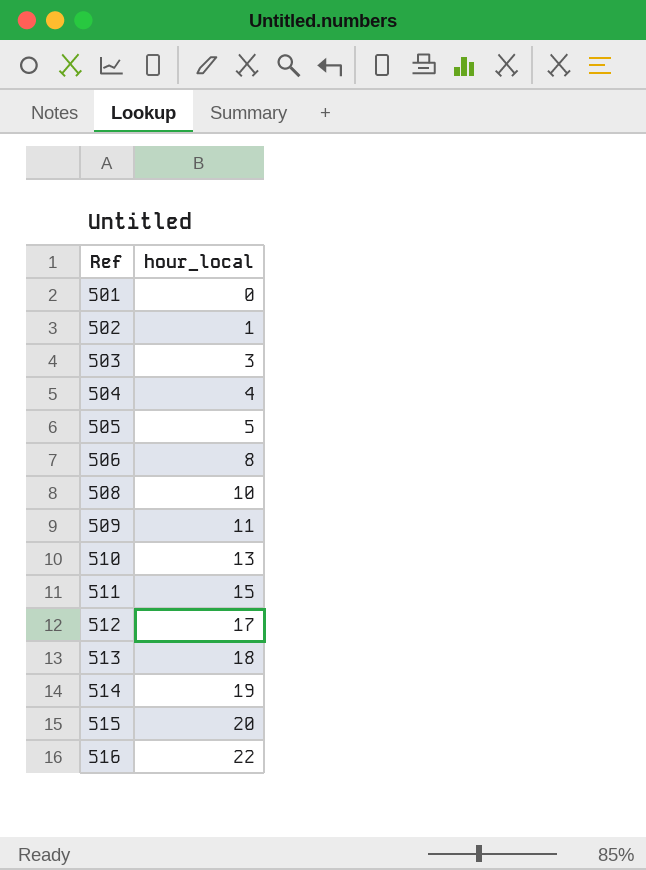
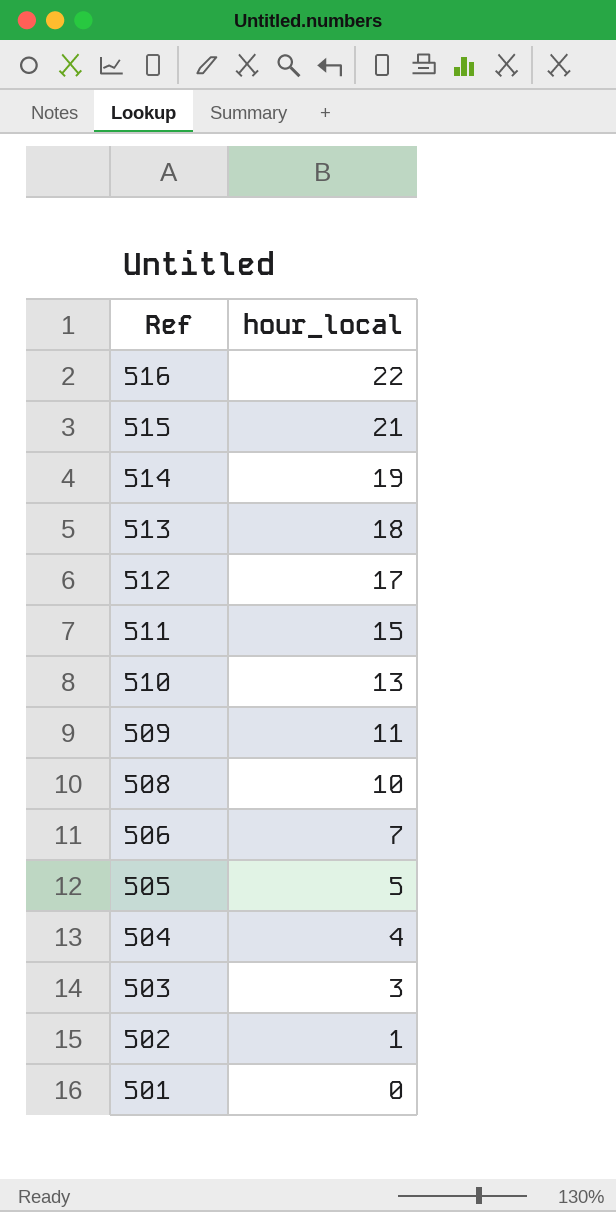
row order: Ref ascending -> Ref descending
515 | hour_local: 20 -> 21
506 | hour_local: 8 -> 7

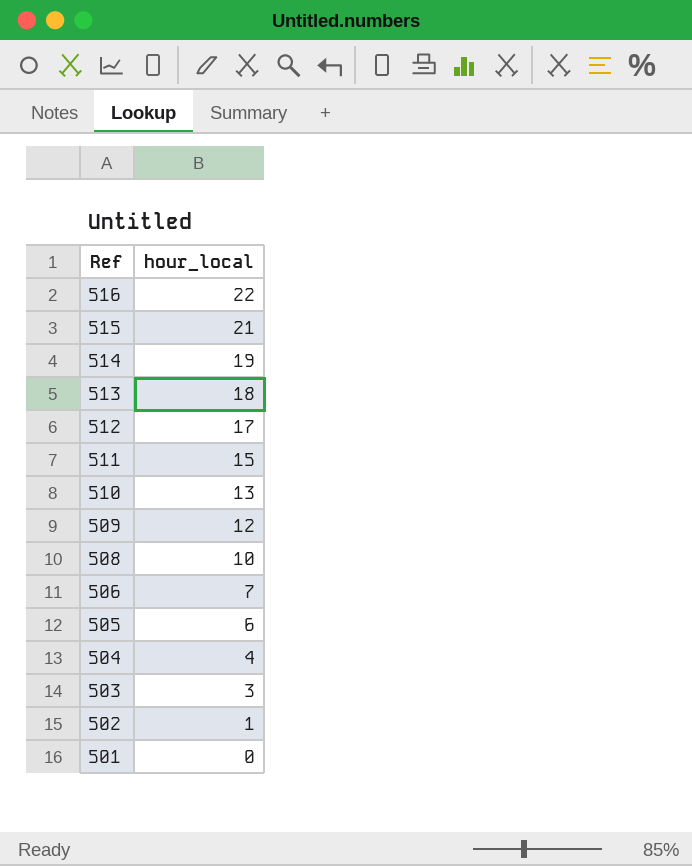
509 | hour_local: 11 -> 12
505 | hour_local: 5 -> 6

